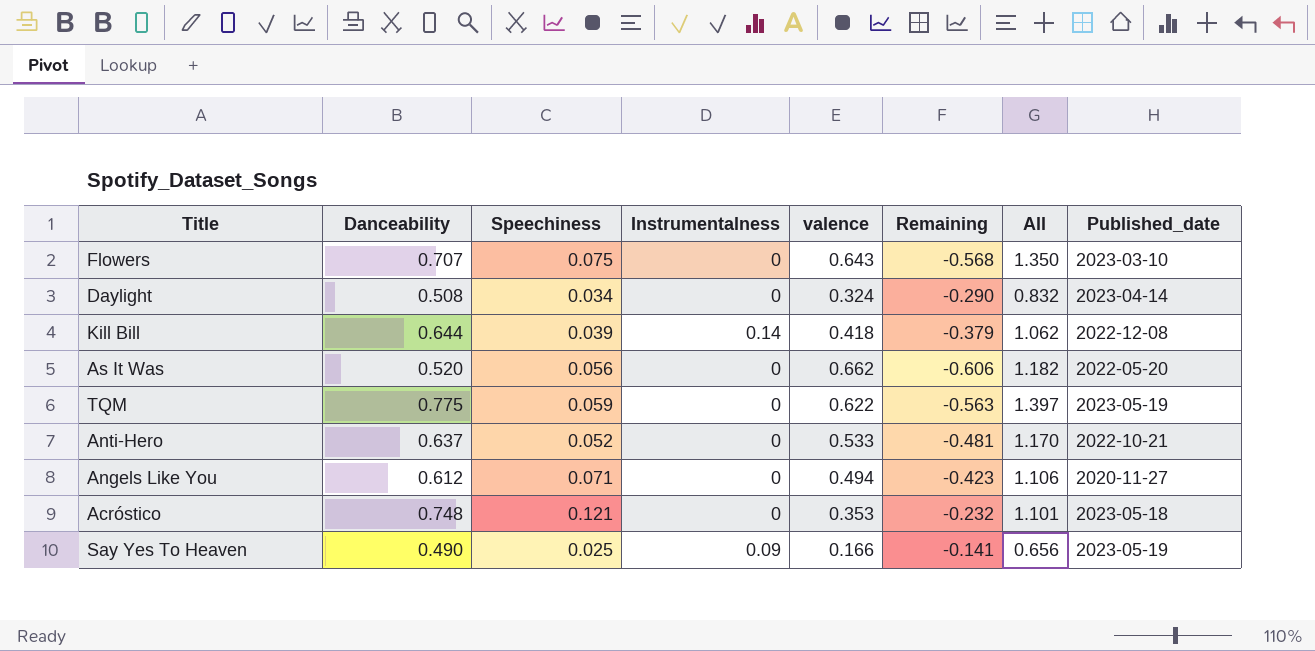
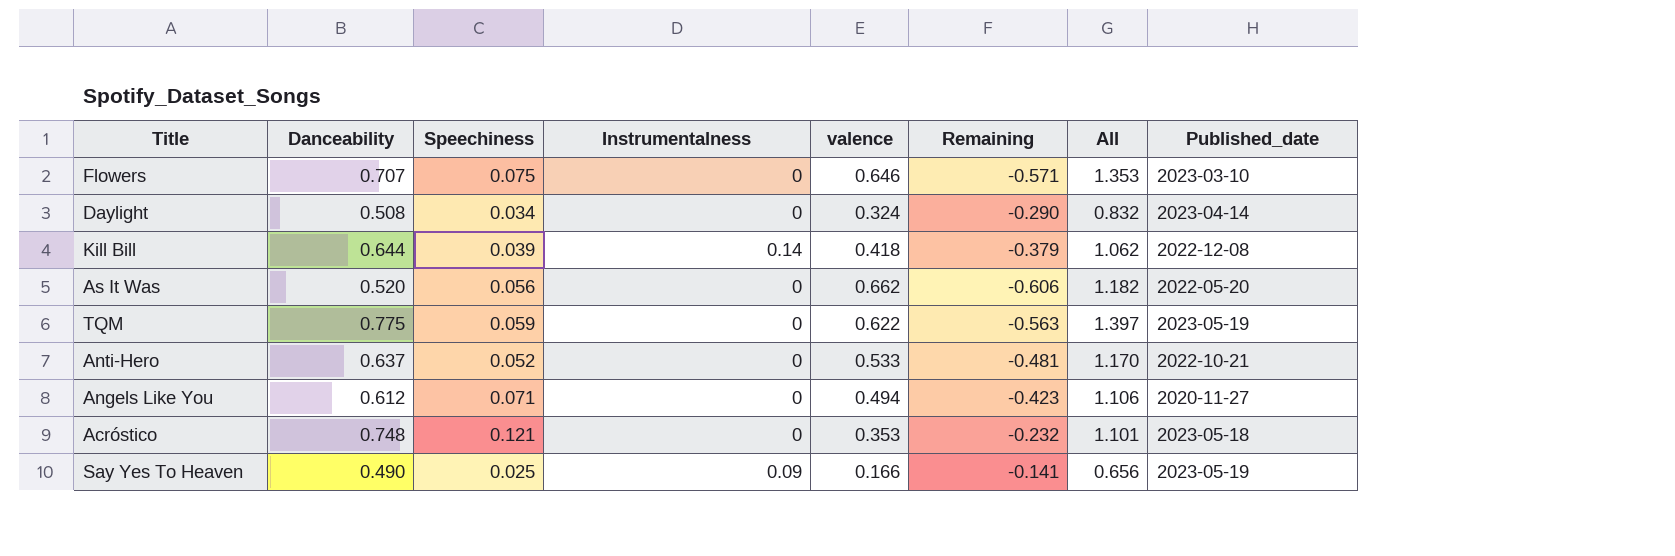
Flowers | valence: 0.643 -> 0.646
Flowers | Remaining: -0.568 -> -0.571
Flowers | All: 1.350 -> 1.353

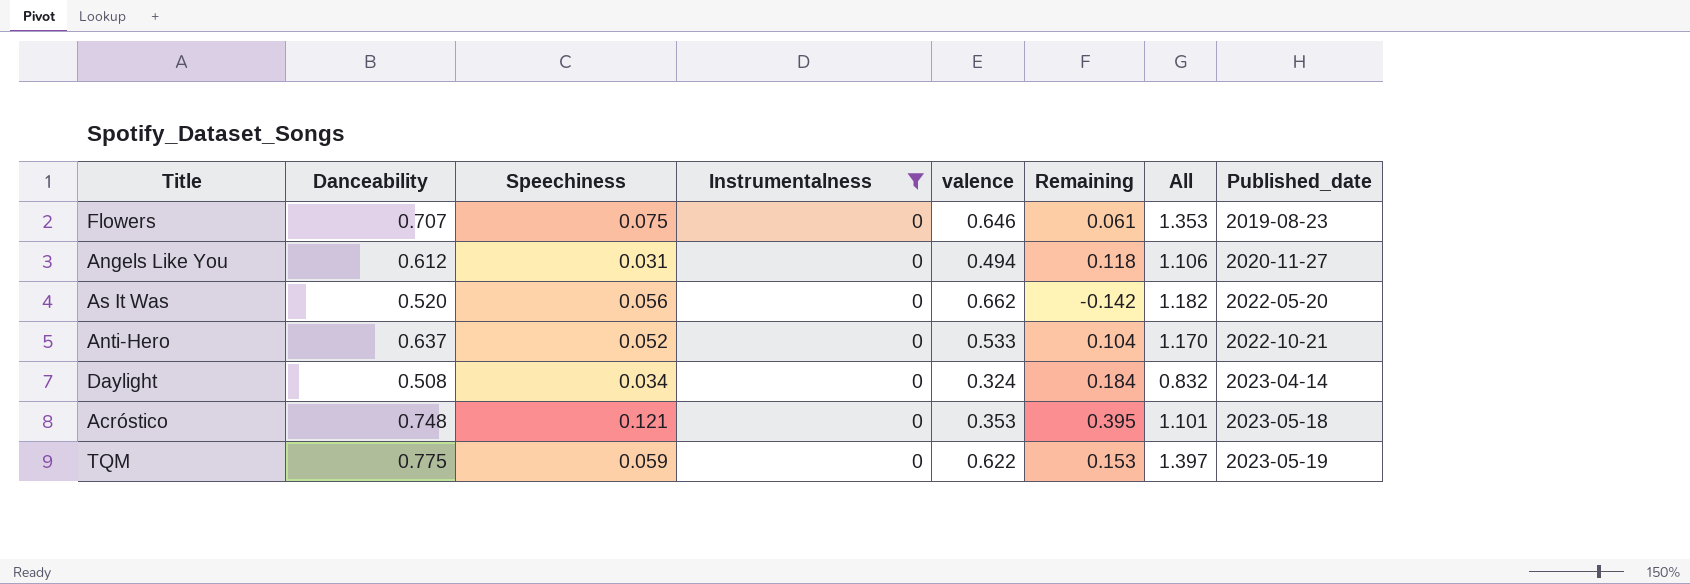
filter: none -> Instrumentalness = 0
row order: none -> Published_date ascending
column Remaining | formula: [Speechiness] - [valence] -> [Danceability] - [valence]
Flowers | Published_date: 2023-03-10 -> 2019-08-23
Angels Like You | Speechiness: 0.071 -> 0.031

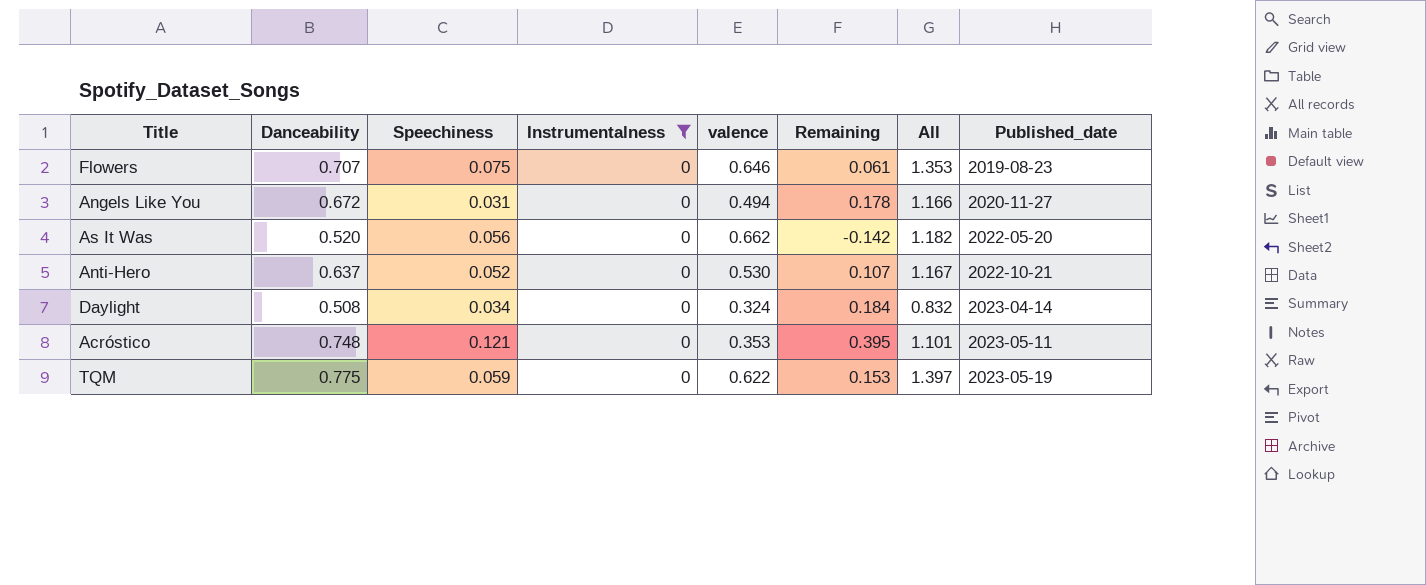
Angels Like You | Danceability: 0.612 -> 0.672
Angels Like You | Remaining: 0.118 -> 0.178
Angels Like You | All: 1.106 -> 1.166
Anti-Hero | valence: 0.533 -> 0.530
Anti-Hero | Remaining: 0.104 -> 0.107
Anti-Hero | All: 1.170 -> 1.167
Acróstico | Published_date: 2023-05-18 -> 2023-05-11

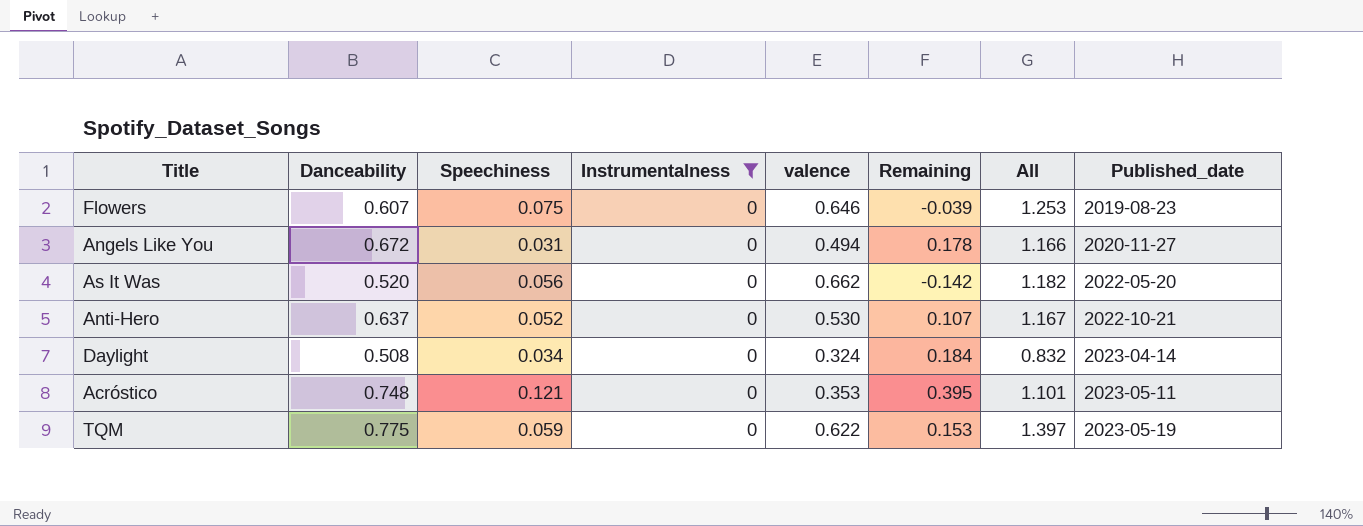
Flowers | Danceability: 0.707 -> 0.607
Flowers | Remaining: 0.061 -> -0.039
Flowers | All: 1.353 -> 1.253

